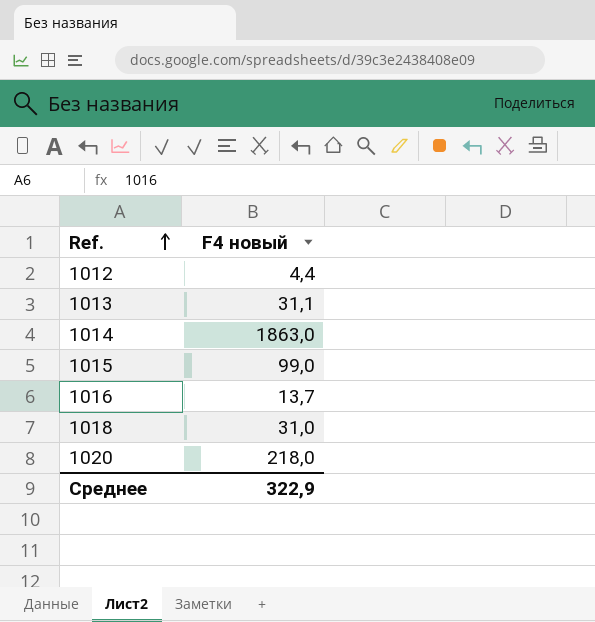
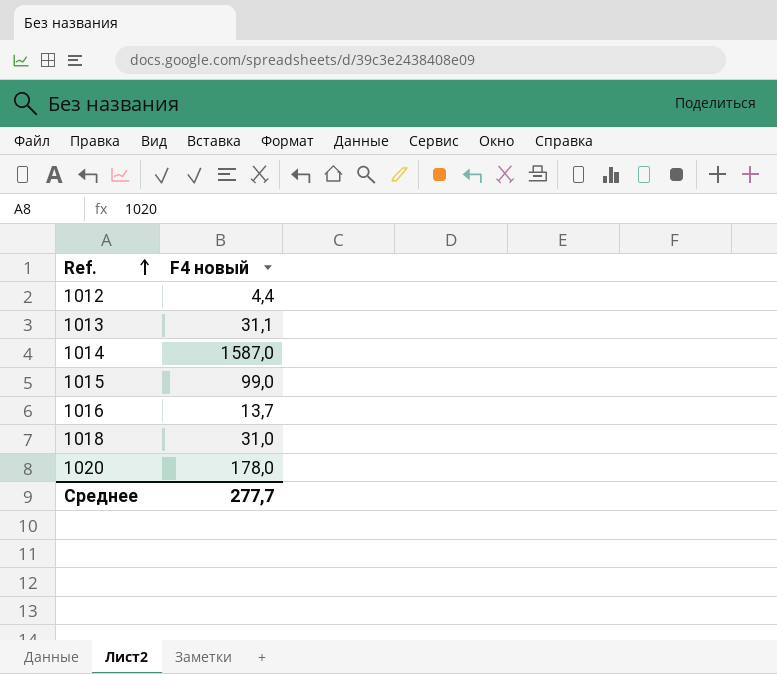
1014 | F4 новый: 1863,0 -> 1587,0
1020 | F4 новый: 218,0 -> 178,0
Среднее | F4 новый: 322,9 -> 277,7

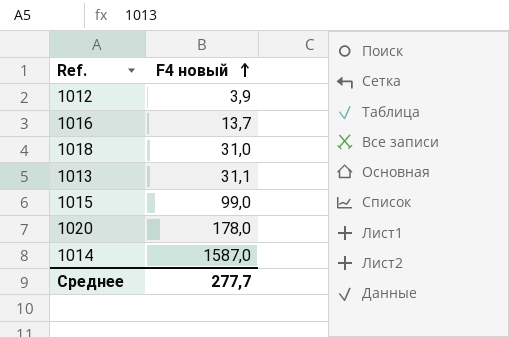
row order: Ref. ascending -> F4 новый ascending
1012 | F4 новый: 4,4 -> 3,9

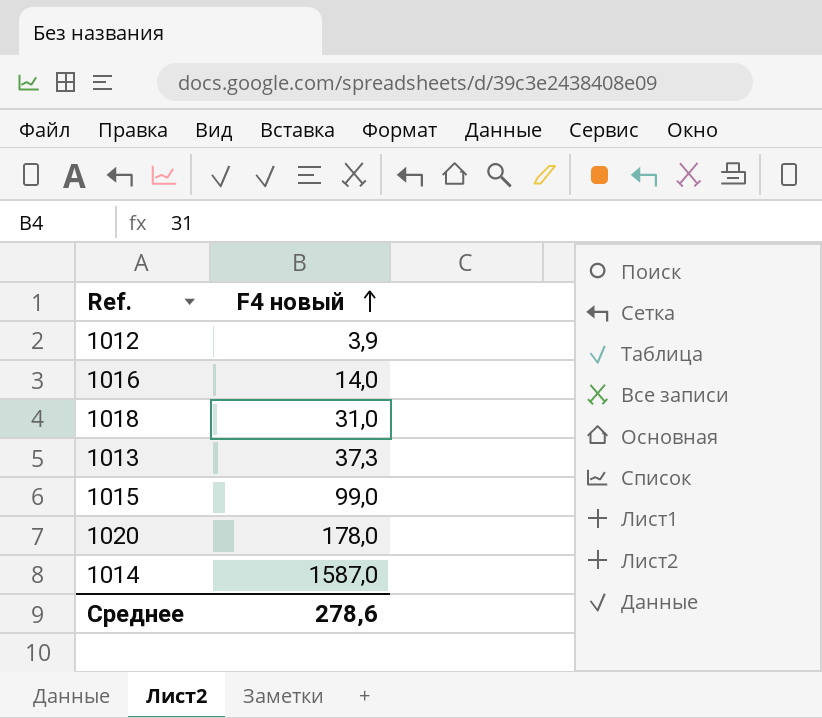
1016 | F4 новый: 13,7 -> 14,0
1013 | F4 новый: 31,1 -> 37,3
Среднее | F4 новый: 277,7 -> 278,6

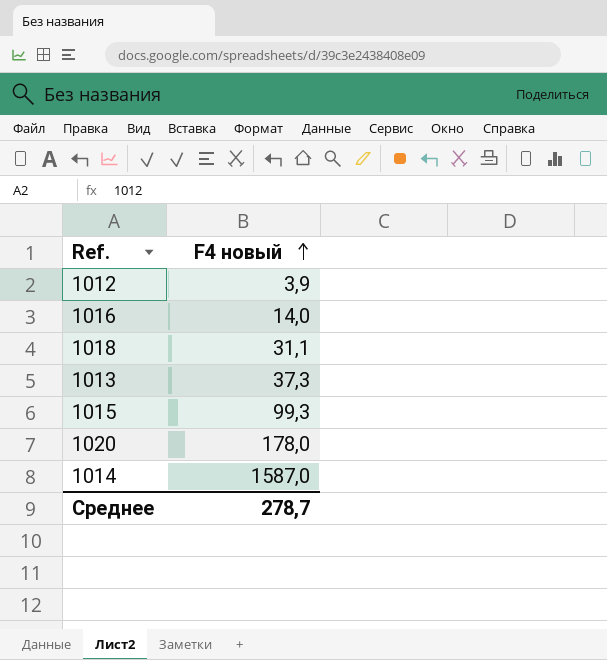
1018 | F4 новый: 31,0 -> 31,1
1015 | F4 новый: 99,0 -> 99,3
Среднее | F4 новый: 278,6 -> 278,7

